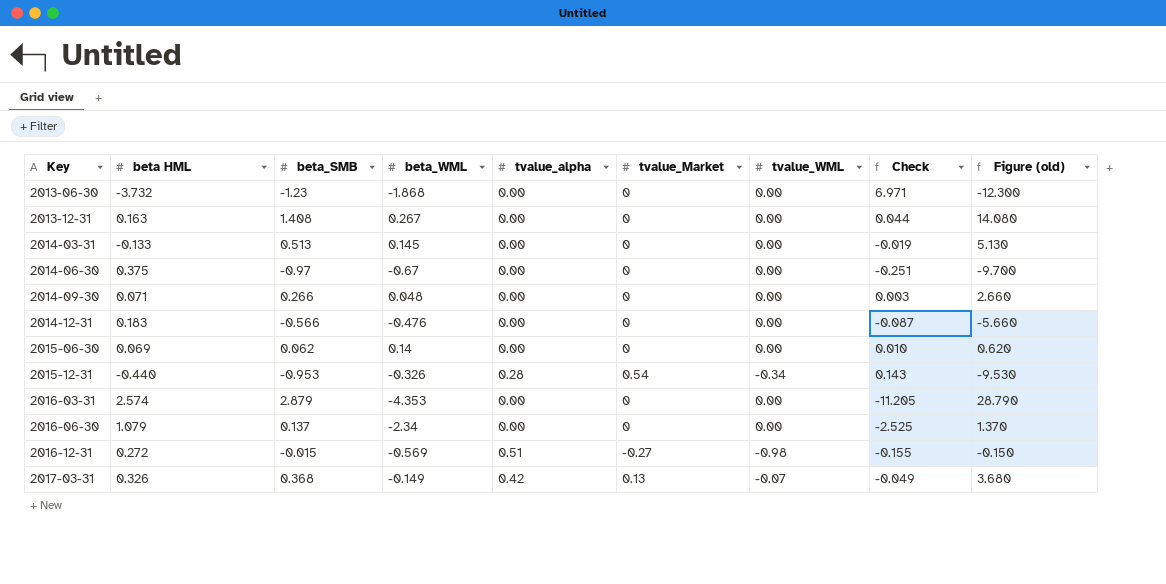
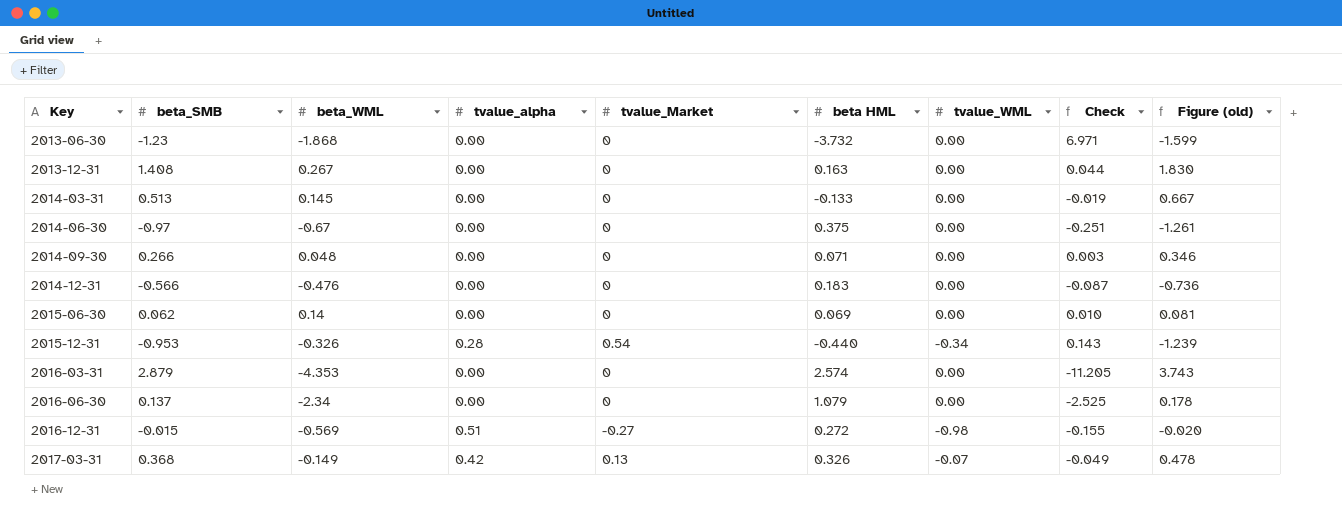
column beta HML | position: 2 -> 6
column Figure (old) | formula: [beta_SMB] * 10 -> [beta_SMB] * 1.3

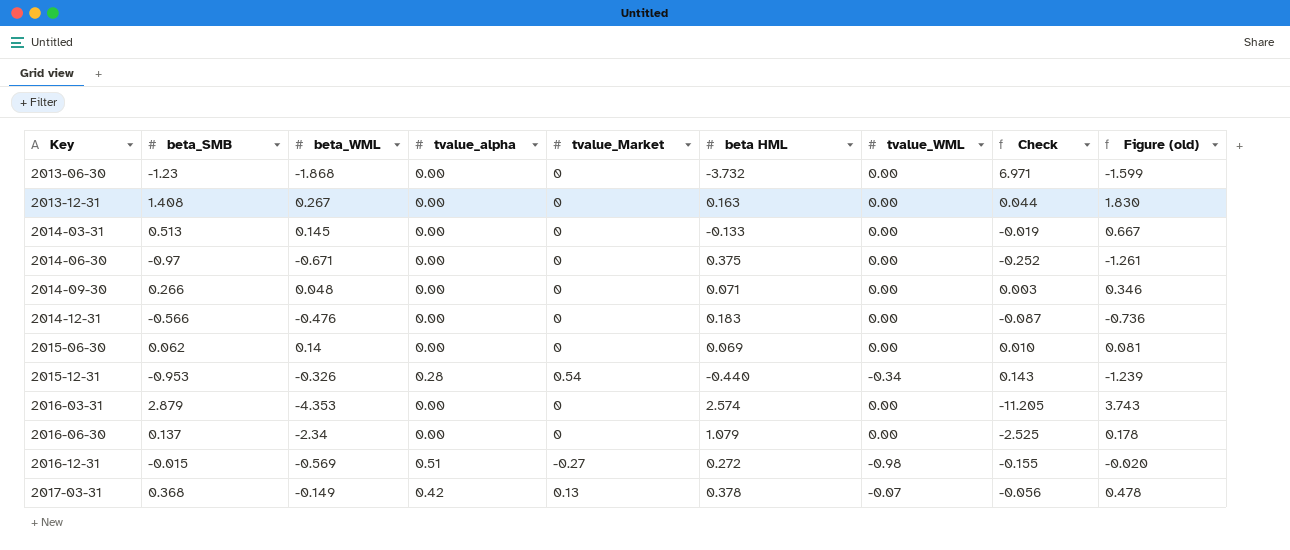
2014-06-30 | beta_WML: -0.67 -> -0.671
2014-06-30 | Check: -0.251 -> -0.252
2017-03-31 | beta HML: 0.326 -> 0.378
2017-03-31 | Check: -0.049 -> -0.056

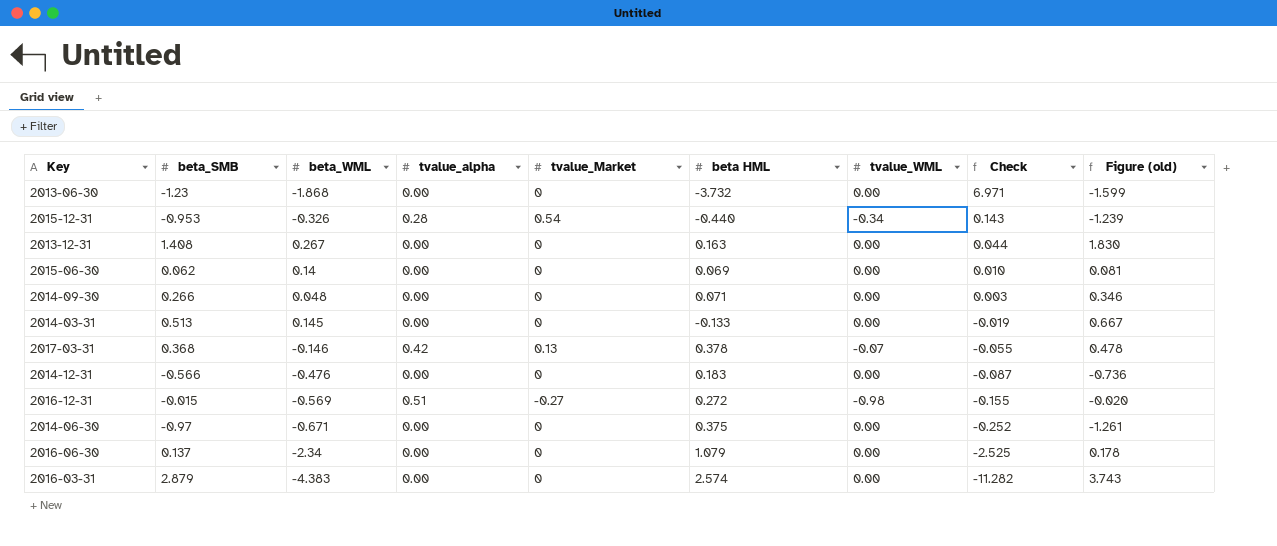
row order: Key ascending -> Check descending
2017-03-31 | beta_WML: -0.149 -> -0.146
2017-03-31 | Check: -0.056 -> -0.055
2016-03-31 | beta_WML: -4.353 -> -4.383
2016-03-31 | Check: -11.205 -> -11.282

